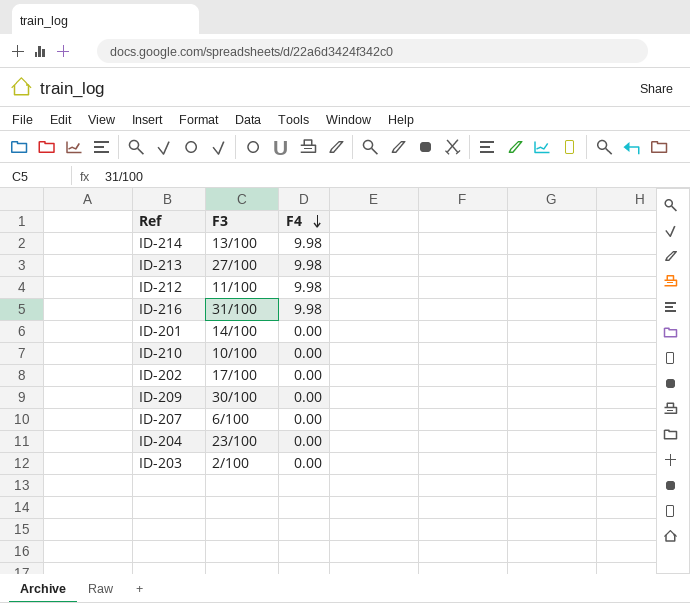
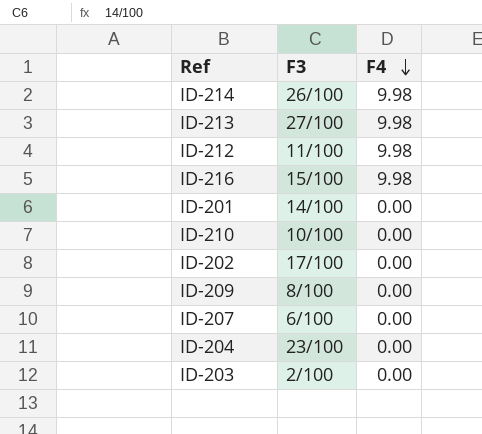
ID-214 | F3: 13/100 -> 26/100
ID-216 | F3: 31/100 -> 15/100
ID-209 | F3: 30/100 -> 8/100

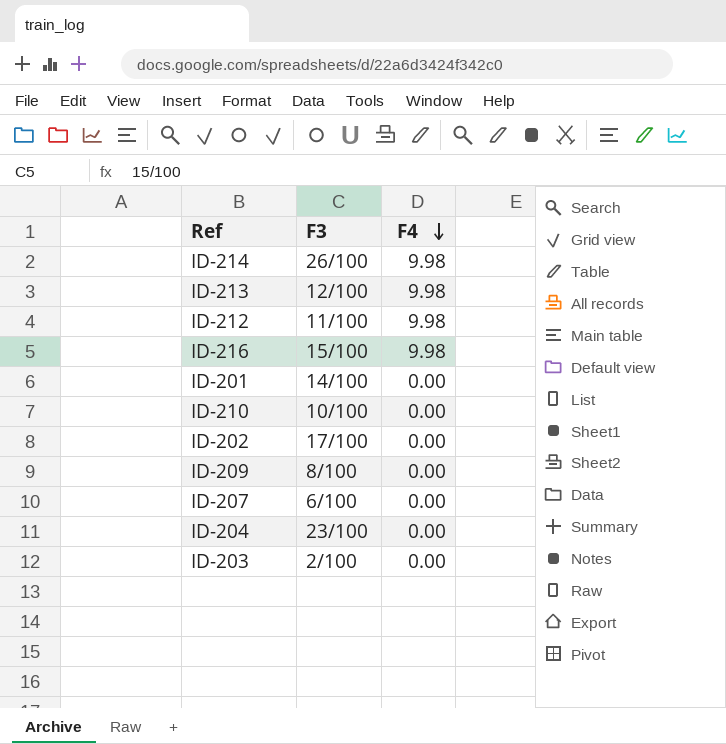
ID-213 | F3: 27/100 -> 12/100

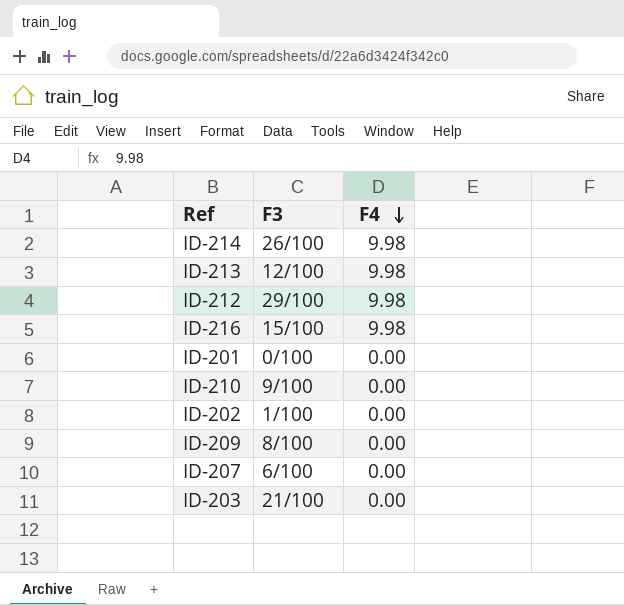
row ID-204: 23/100 | 0.00 -> none
ID-212 | F3: 11/100 -> 29/100
ID-201 | F3: 14/100 -> 0/100
ID-210 | F3: 10/100 -> 9/100
ID-202 | F3: 17/100 -> 1/100
ID-203 | F3: 2/100 -> 21/100

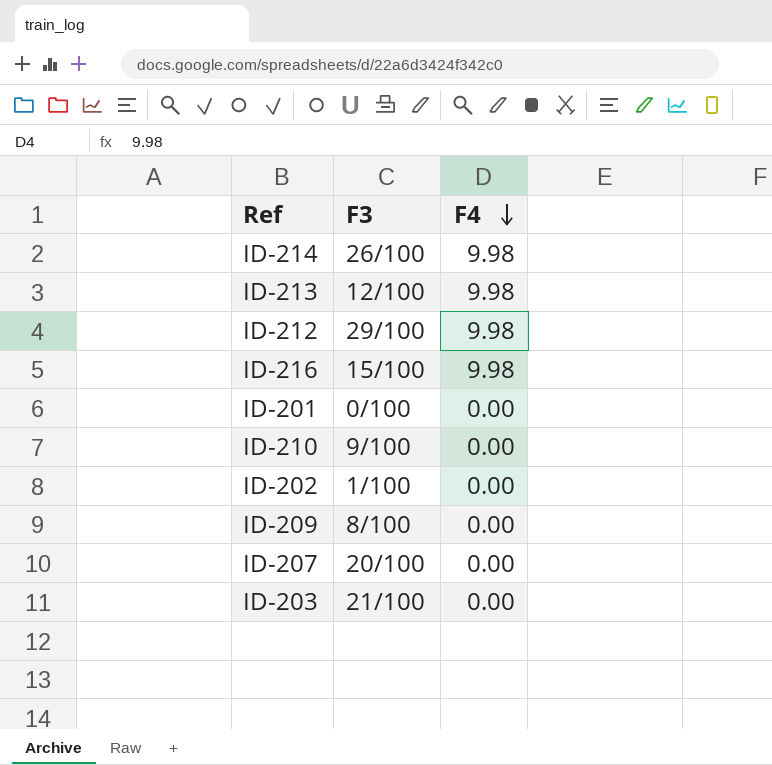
ID-207 | F3: 6/100 -> 20/100

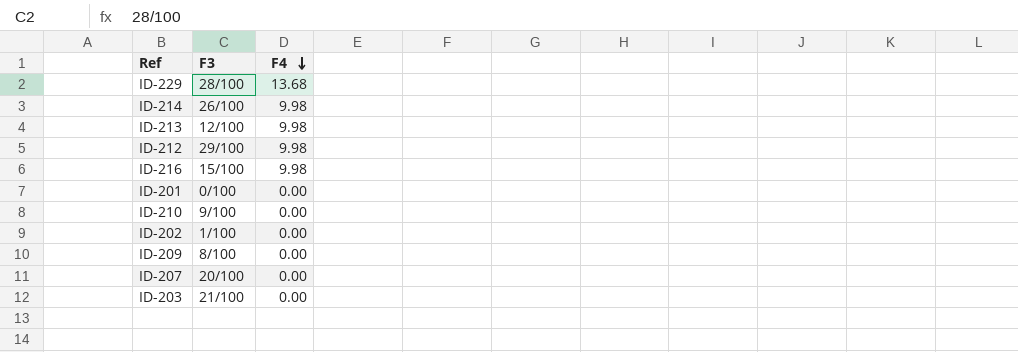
row ID-229: none -> 28/100 | 13.68

